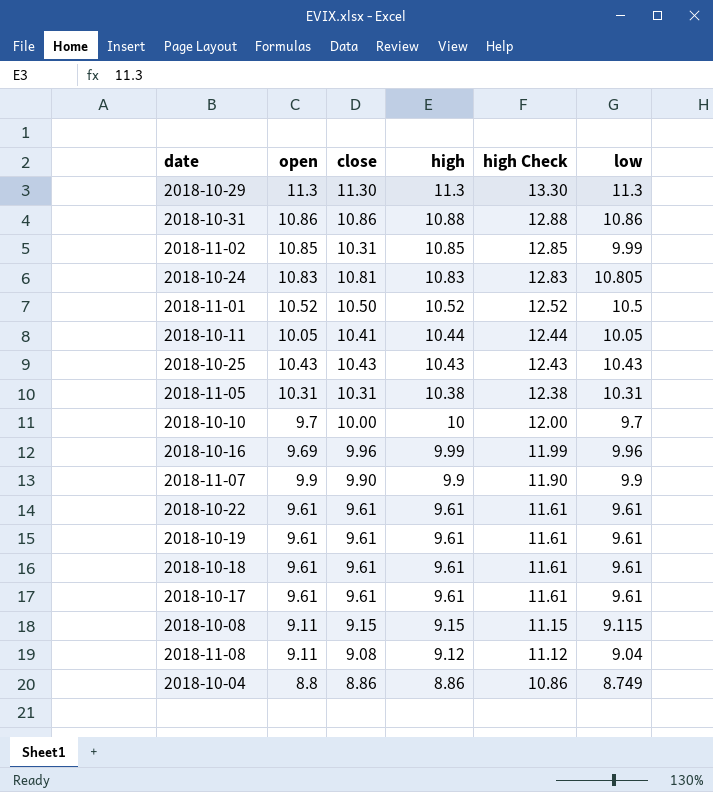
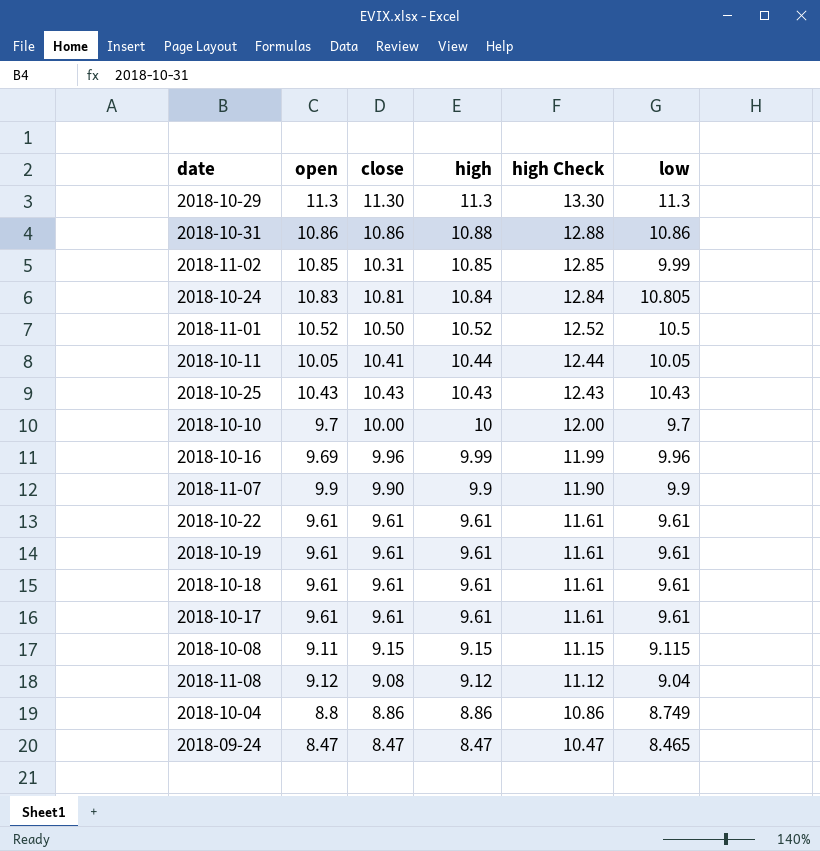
row 2018-11-05: 10.31 | 10.31 | 10.38 | 12.38 | 10.31 -> none
2018-10-24 | high: 10.83 -> 10.84
2018-10-24 | high Check: 12.83 -> 12.84
2018-11-08 | open: 9.11 -> 9.12
row 2018-09-24: none -> 8.47 | 8.47 | 8.47 | 10.47 | 8.465

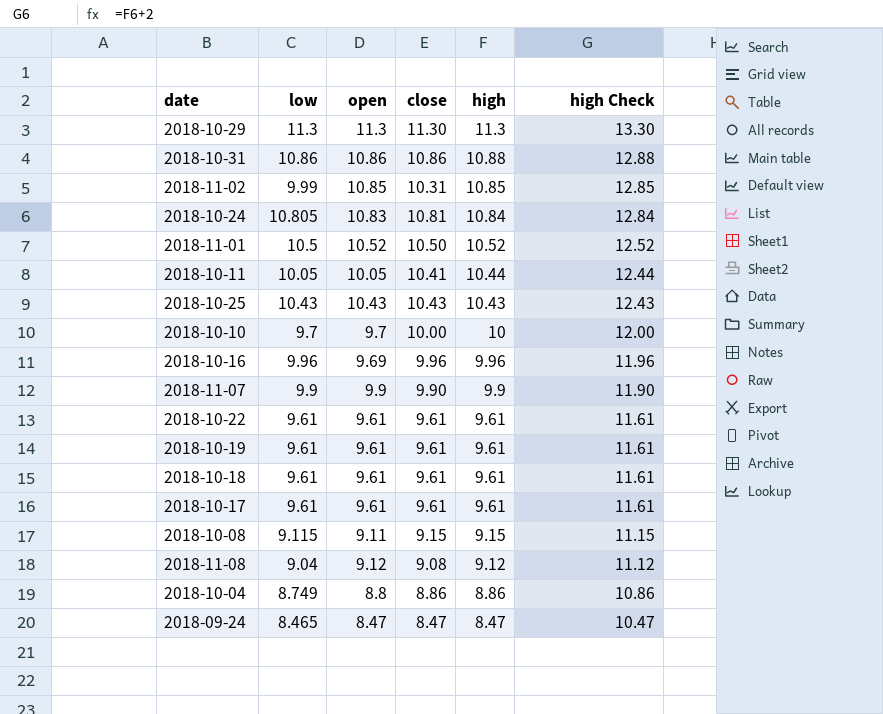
column low | position: 6 -> 2
2018-10-16 | high: 9.99 -> 9.96
2018-10-16 | high Check: 11.99 -> 11.96

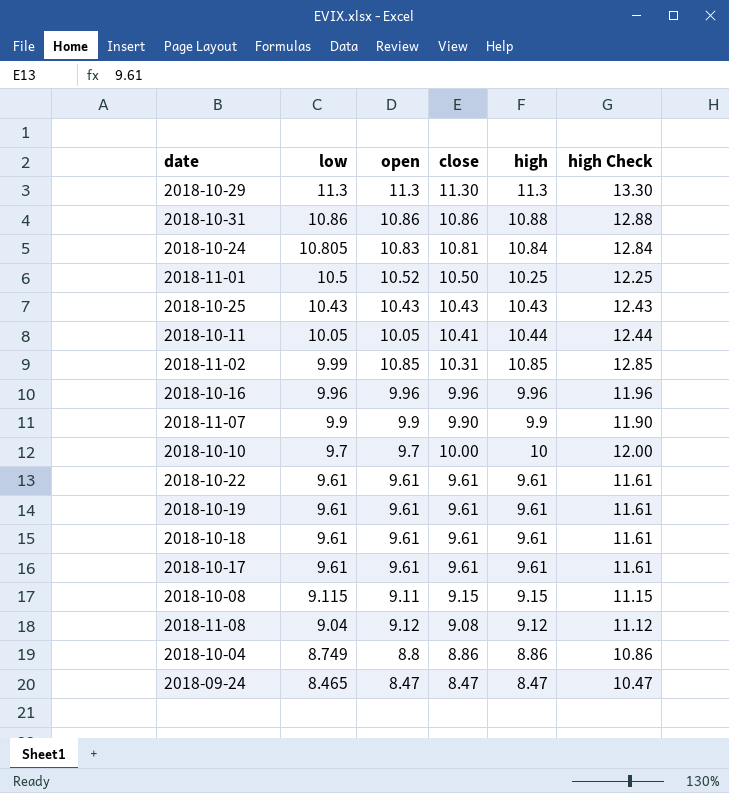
row order: high descending -> low descending
2018-11-01 | high: 10.52 -> 10.25
2018-11-01 | high Check: 12.52 -> 12.25
2018-10-16 | open: 9.69 -> 9.96

